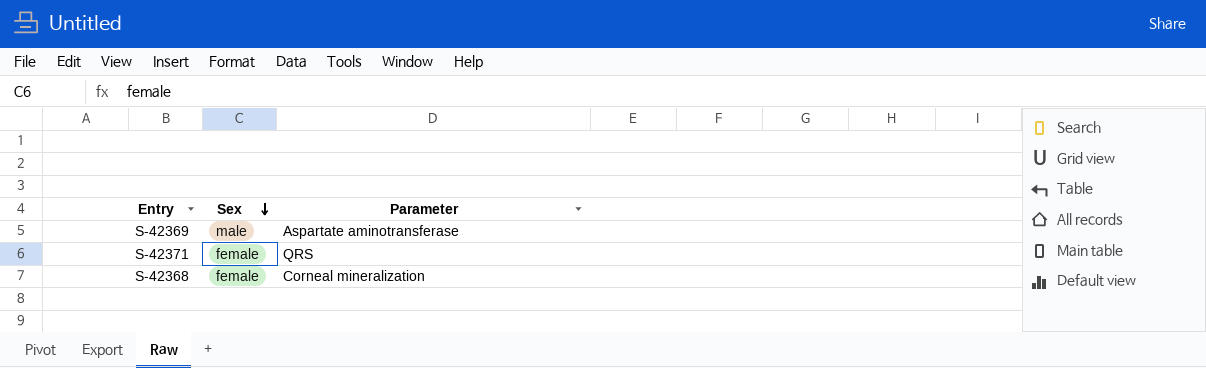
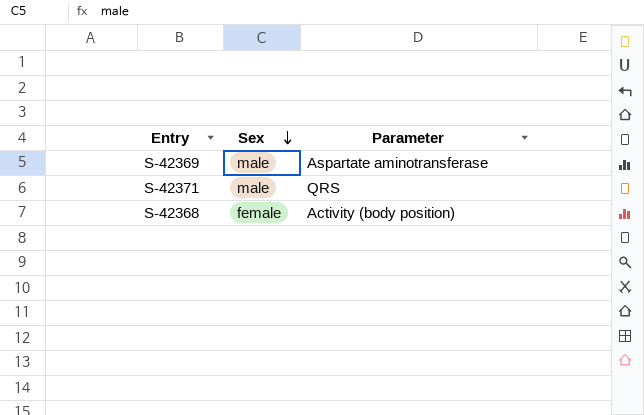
S-42371 | Sex: female -> male
S-42368 | Parameter: Corneal mineralization -> Activity (body position)

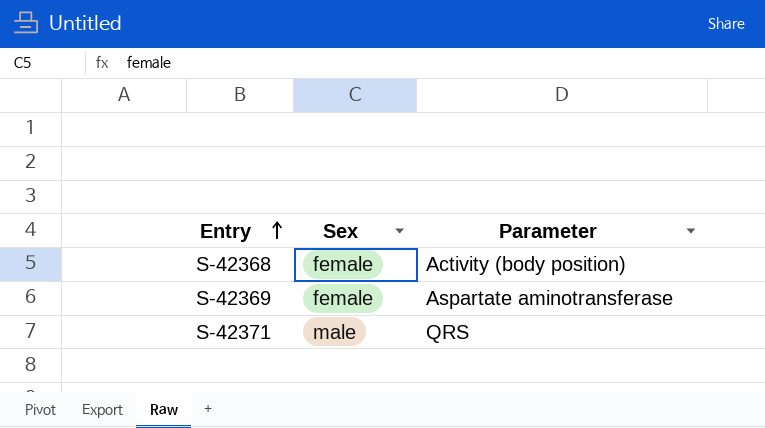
row order: Sex descending -> Entry ascending
S-42369 | Sex: male -> female

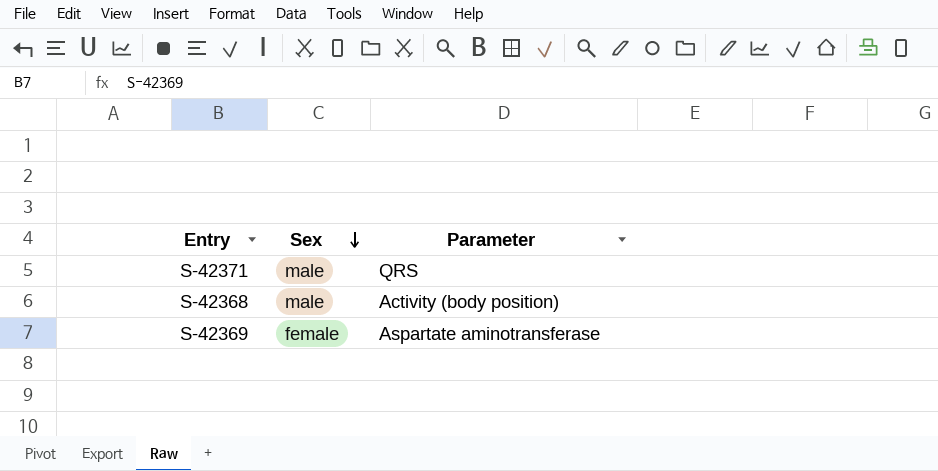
row order: Entry ascending -> Sex descending
S-42368 | Sex: female -> male

